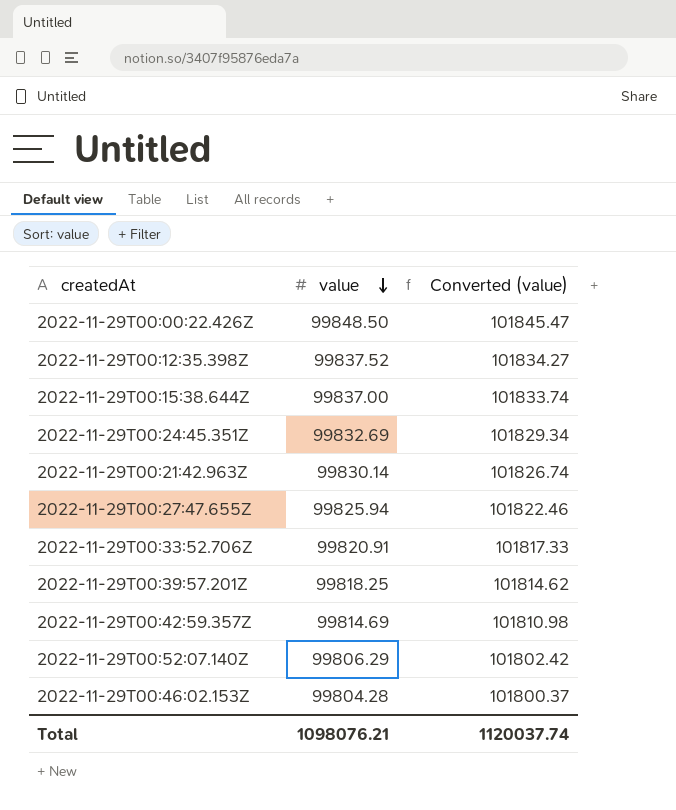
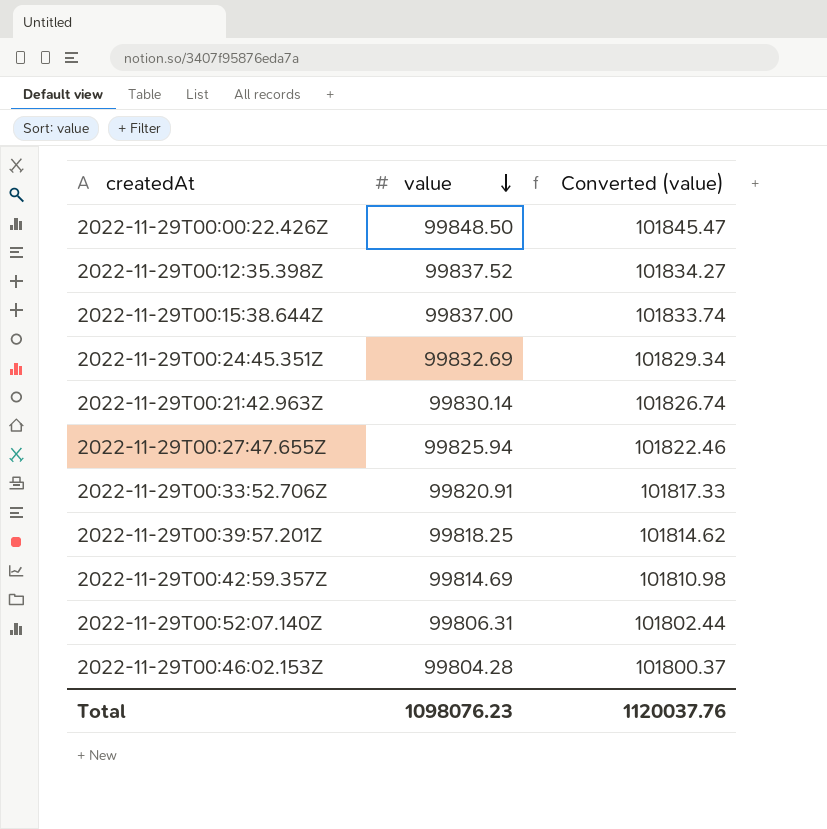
2022-11-29T00:52:07.140Z | value: 99806.29 -> 99806.31
2022-11-29T00:52:07.140Z | Converted (value): 101802.42 -> 101802.44
Total | value: 1098076.21 -> 1098076.23
Total | Converted (value): 1120037.74 -> 1120037.76

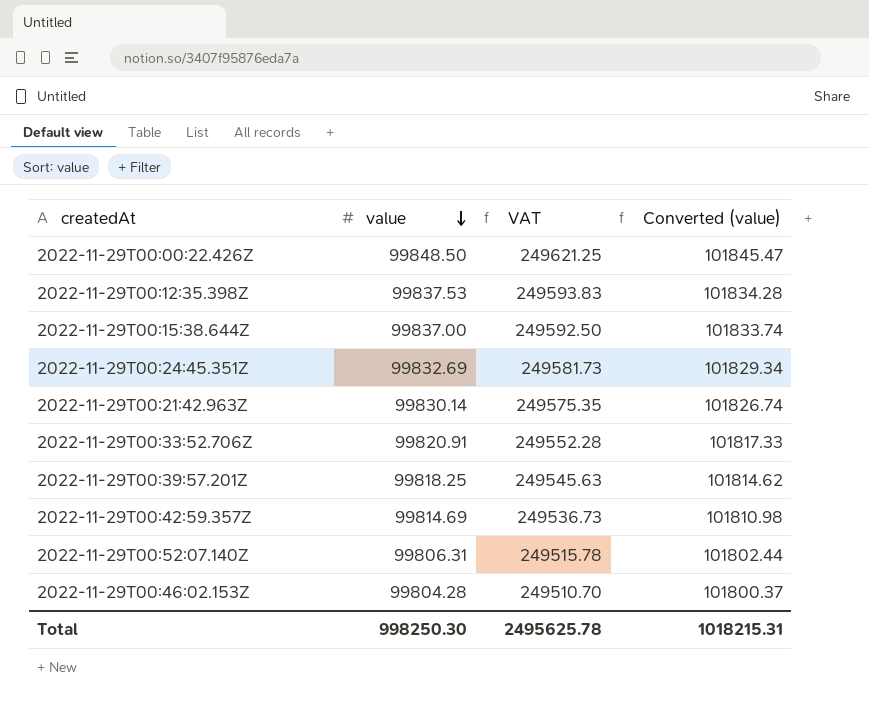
column VAT | formula: none -> [value] * 2.5
row 2022-11-29T00:27:47.655Z: 99825.94 | 101822.46 -> none
2022-11-29T00:12:35.398Z | value: 99837.52 -> 99837.53
2022-11-29T00:12:35.398Z | Converted (value): 101834.27 -> 101834.28
Total | value: 1098076.23 -> 998250.30
Total | Converted (value): 1120037.76 -> 1018215.31

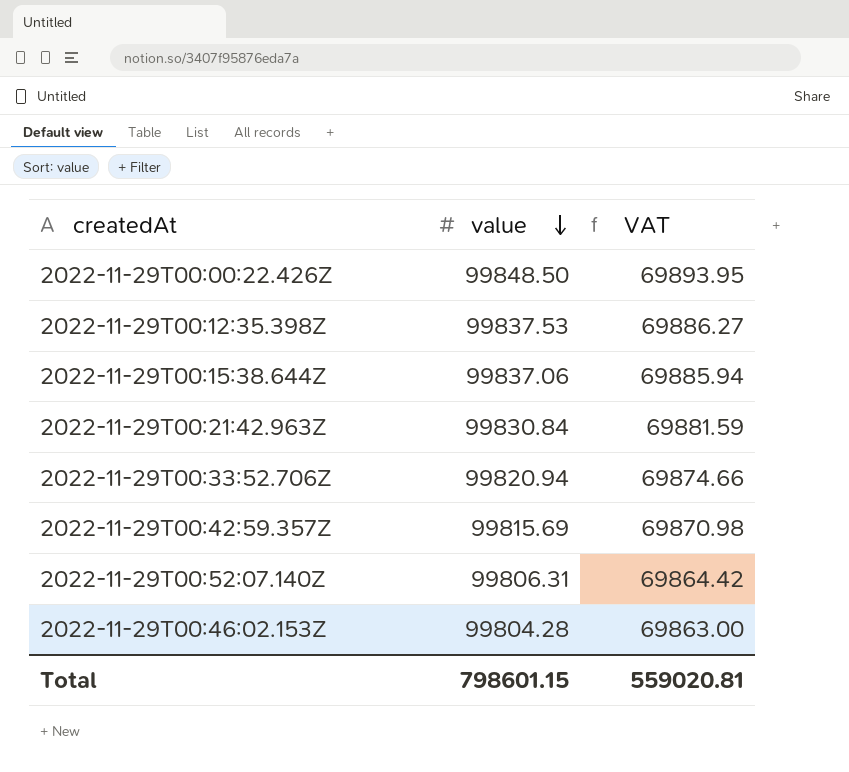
column Converted (value) | formula: [value] * 1.02 -> none
column VAT | formula: [value] * 2.5 -> [value] * 0.7
row 2022-11-29T00:24:45.351Z: 99832.69 | 249581.73 | 101829.34 -> none
row 2022-11-29T00:39:57.201Z: 99818.25 | 249545.63 | 101814.62 -> none
2022-11-29T00:15:38.644Z | value: 99837.00 -> 99837.06
2022-11-29T00:21:42.963Z | value: 99830.14 -> 99830.84
2022-11-29T00:33:52.706Z | value: 99820.91 -> 99820.94
2022-11-29T00:42:59.357Z | value: 99814.69 -> 99815.69
Total | value: 998250.30 -> 798601.15
Total | VAT: 2495625.78 -> 559020.81

